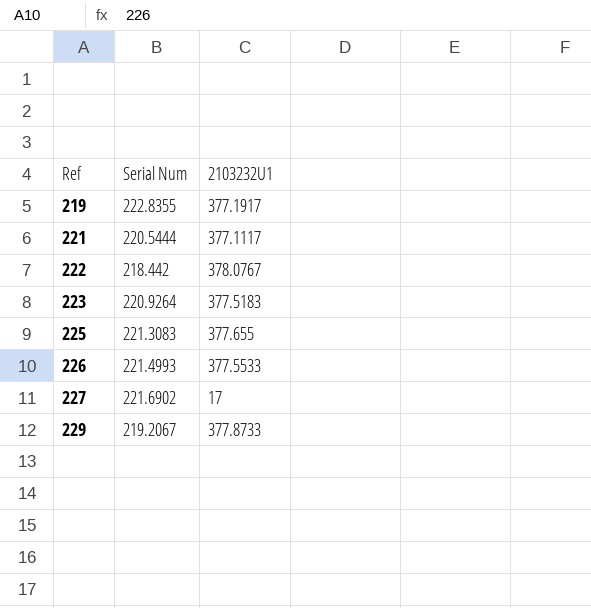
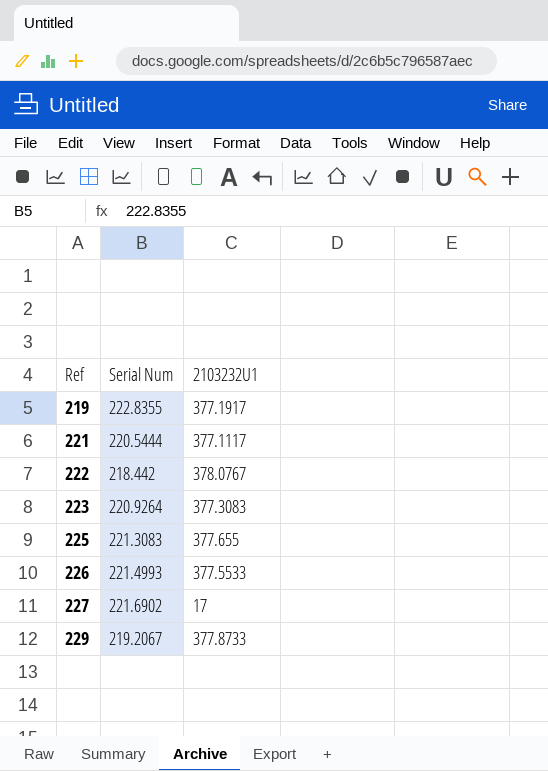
223 | 2103232U1: 377.5183 -> 377.3083

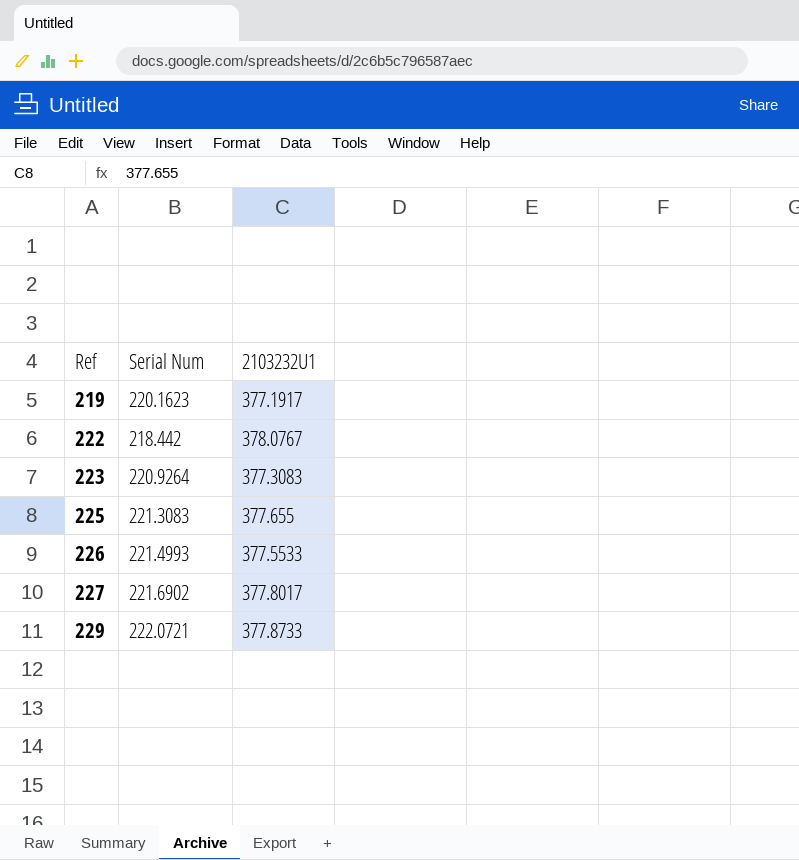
row 221: 220.5444 | 377.1117 -> none
219 | Serial Num: 222.8355 -> 220.1623
227 | 2103232U1: 17 -> 377.8017
229 | Serial Num: 219.2067 -> 222.0721

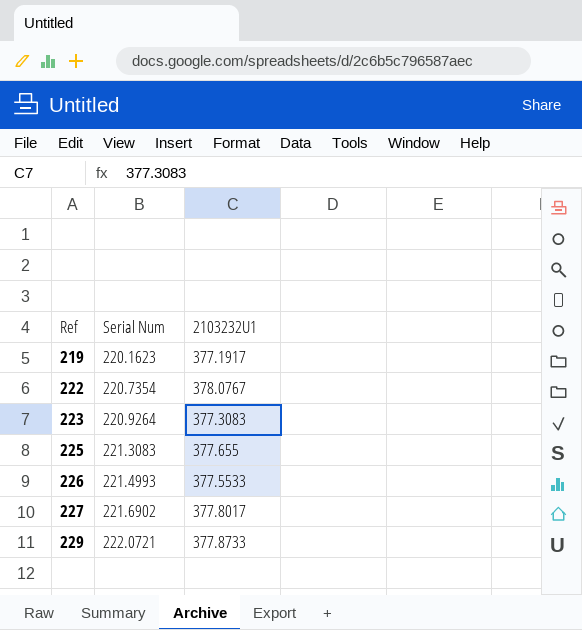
222 | Serial Num: 218.442 -> 220.7354

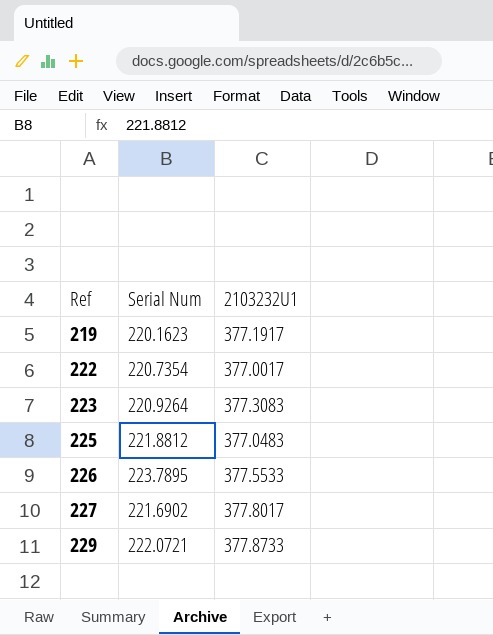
222 | 2103232U1: 378.0767 -> 377.0017
225 | Serial Num: 221.3083 -> 221.8812
225 | 2103232U1: 377.655 -> 377.0483
226 | Serial Num: 221.4993 -> 223.7895

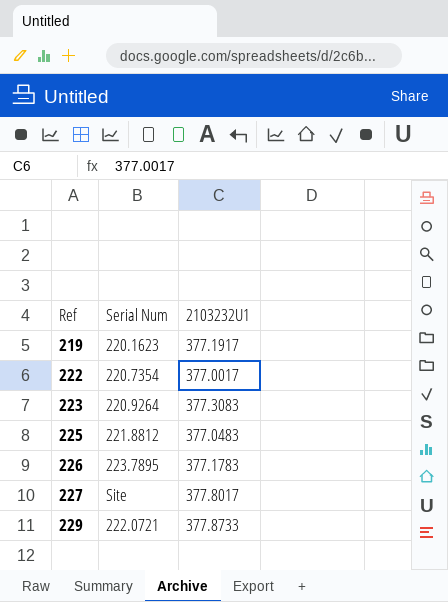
226 | 2103232U1: 377.5533 -> 377.1783
227 | Serial Num: 221.6902 -> Site

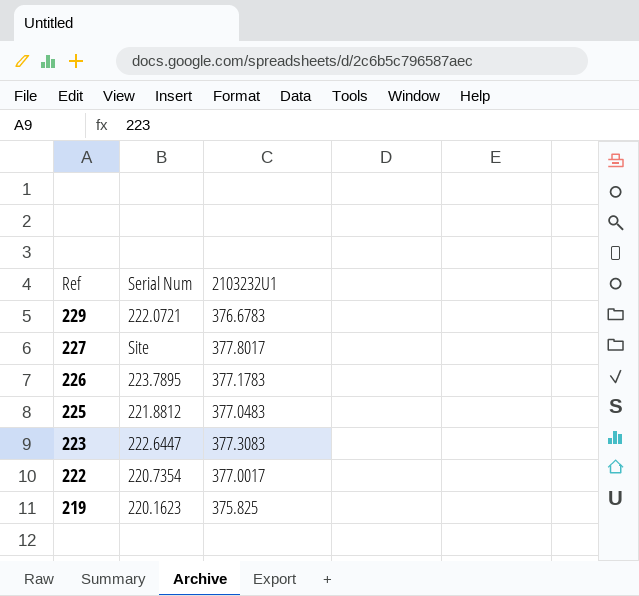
row order: Ref ascending -> Ref descending
229 | 2103232U1: 377.8733 -> 376.6783
223 | Serial Num: 220.9264 -> 222.6447
219 | 2103232U1: 377.1917 -> 375.825

